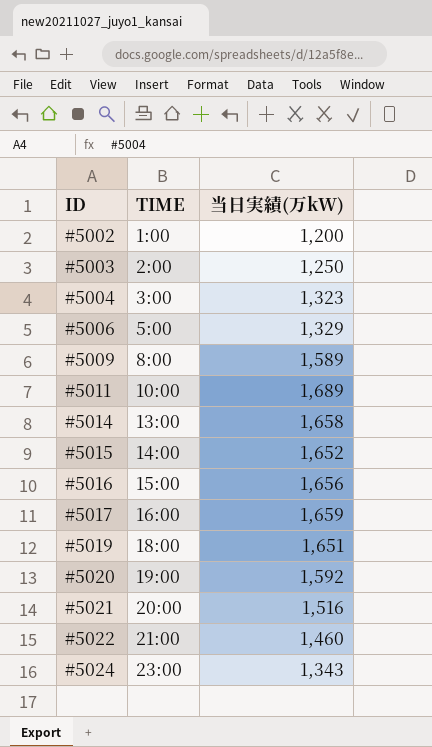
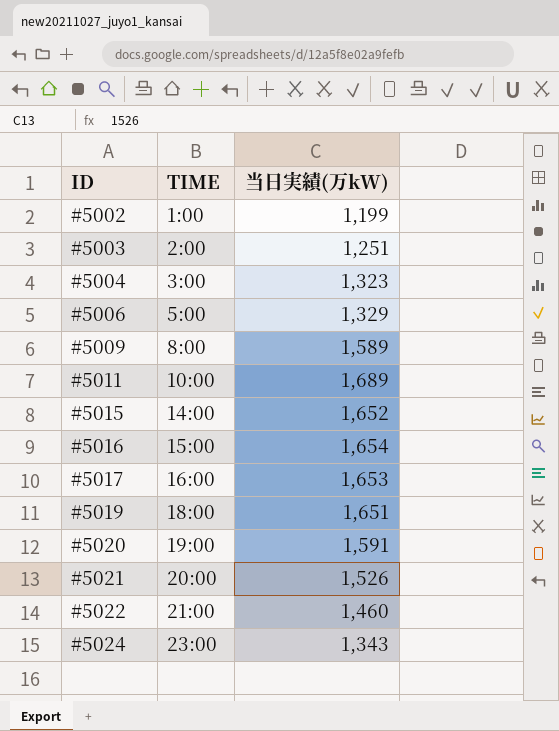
row #5014: 13:00 | 1,658 -> none
#5002 | 当日実績(万kW): 1,200 -> 1,199
#5003 | 当日実績(万kW): 1,250 -> 1,251
#5016 | 当日実績(万kW): 1,656 -> 1,654
#5017 | 当日実績(万kW): 1,659 -> 1,653
#5020 | 当日実績(万kW): 1,592 -> 1,591
#5021 | 当日実績(万kW): 1,516 -> 1,526

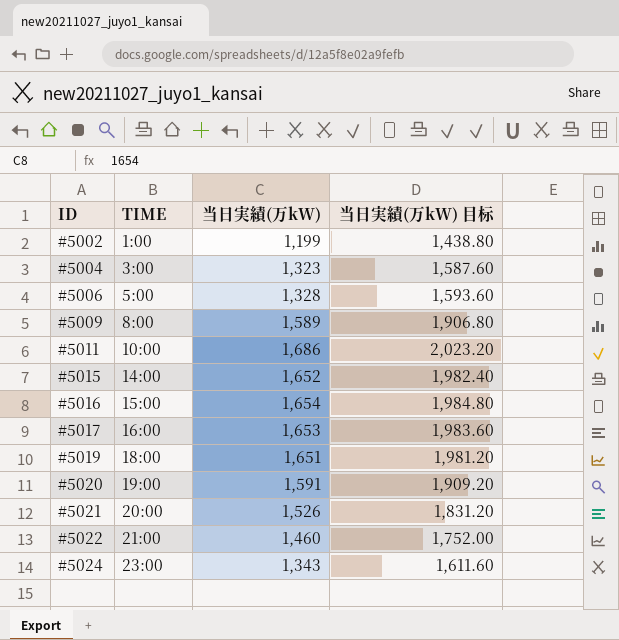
column 当日実績(万kW) 目标 | formula: none -> [当日実績(万kW)] * 1.2
row #5003: 2:00 | 1,251 -> none
#5006 | 当日実績(万kW): 1,329 -> 1,328
#5011 | 当日実績(万kW): 1,689 -> 1,686

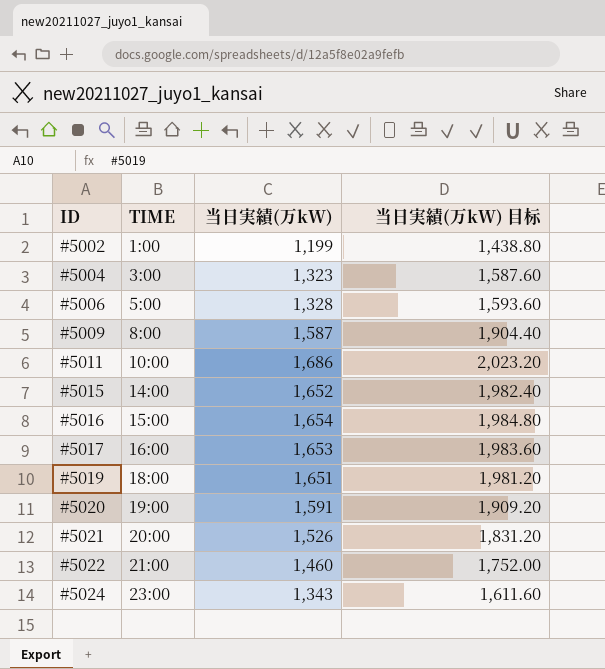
#5009 | 当日実績(万kW): 1,589 -> 1,587
#5009 | 当日実績(万kW) 目标: 1,906.80 -> 1,904.40

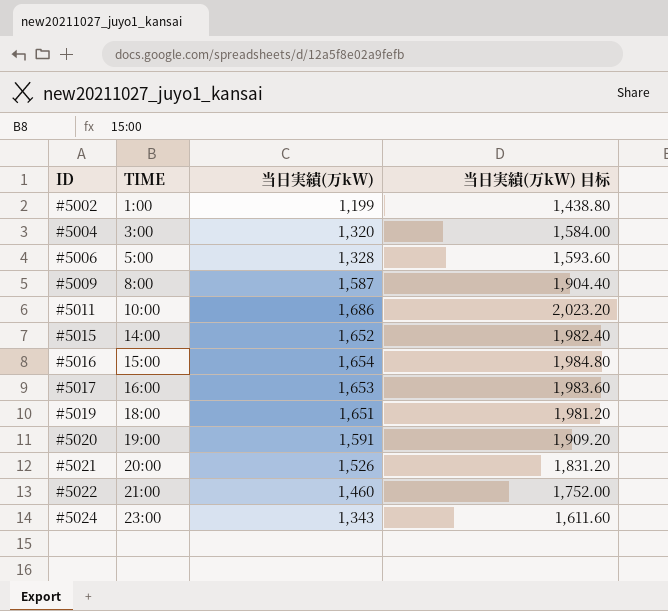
#5004 | 当日実績(万kW): 1,323 -> 1,320
#5004 | 当日実績(万kW) 目标: 1,587.60 -> 1,584.00

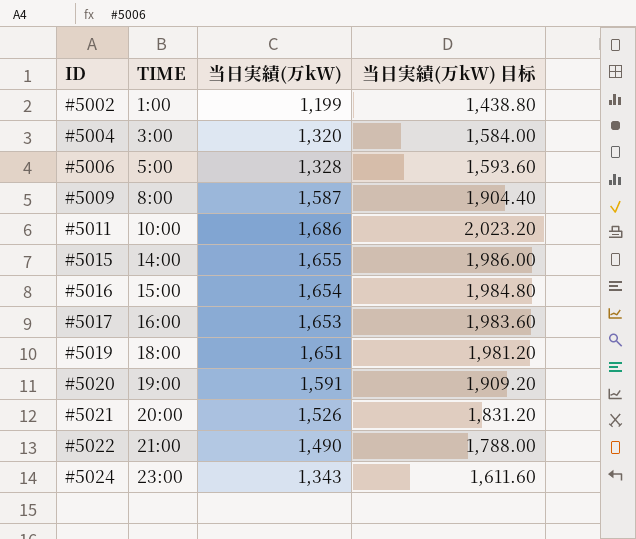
#5015 | 当日実績(万kW): 1,652 -> 1,655
#5015 | 当日実績(万kW) 目标: 1,982.40 -> 1,986.00
#5022 | 当日実績(万kW): 1,460 -> 1,490
#5022 | 当日実績(万kW) 目标: 1,752.00 -> 1,788.00

